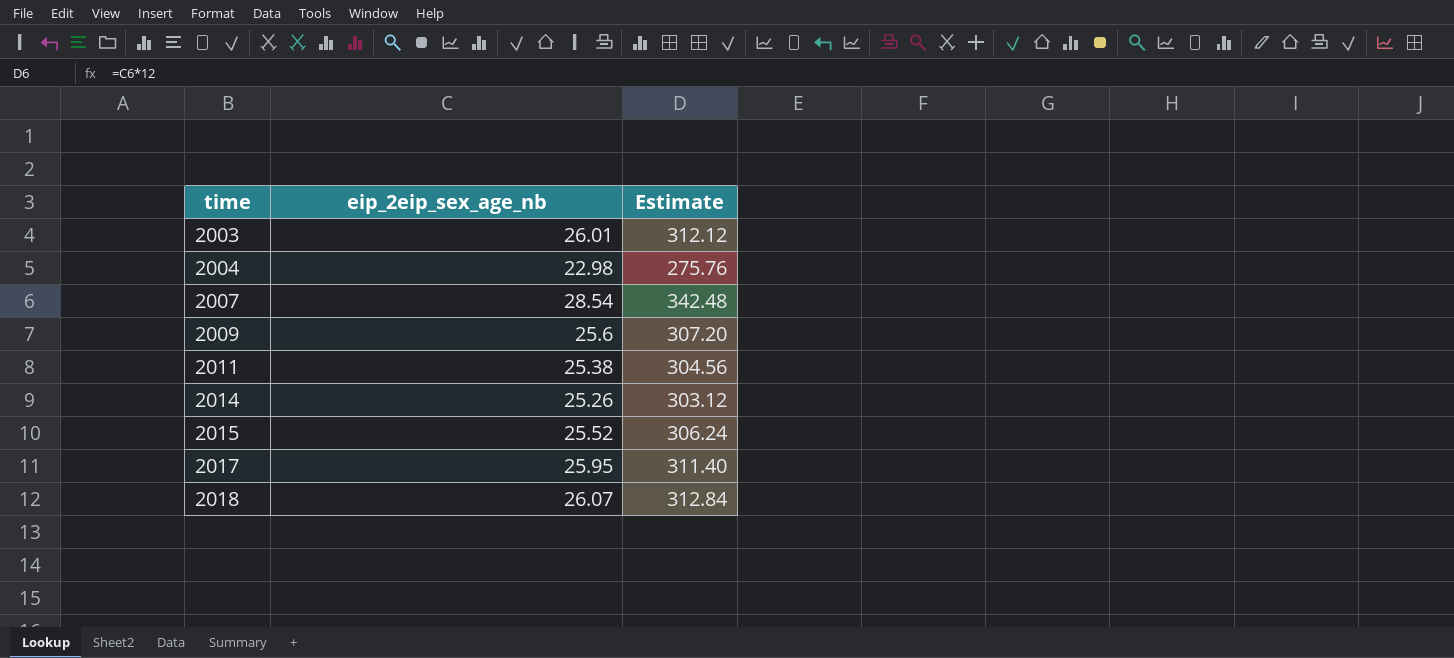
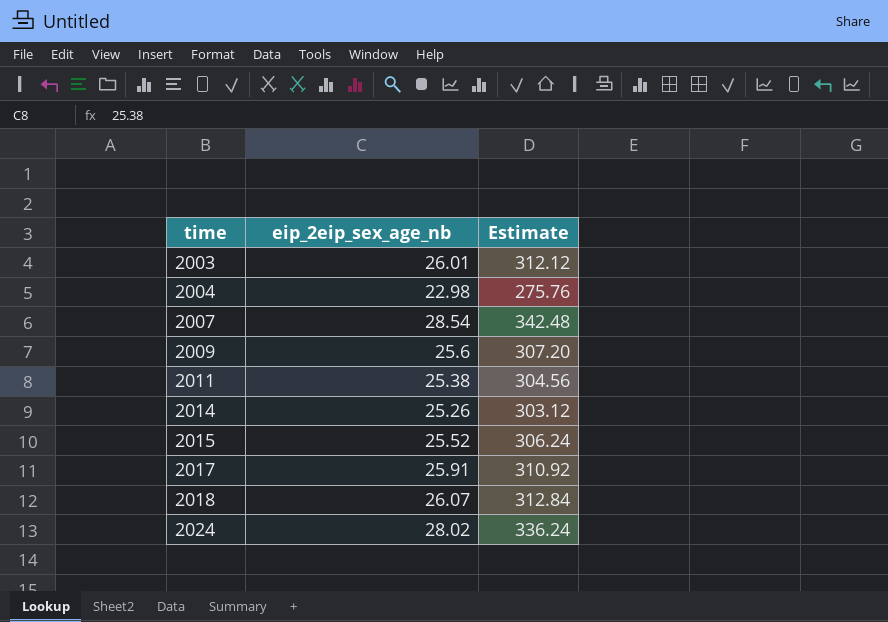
2017 | eip_2eip_sex_age_nb: 25.95 -> 25.91
2017 | Estimate: 311.40 -> 310.92
row 2024: none -> 28.02 | 336.24

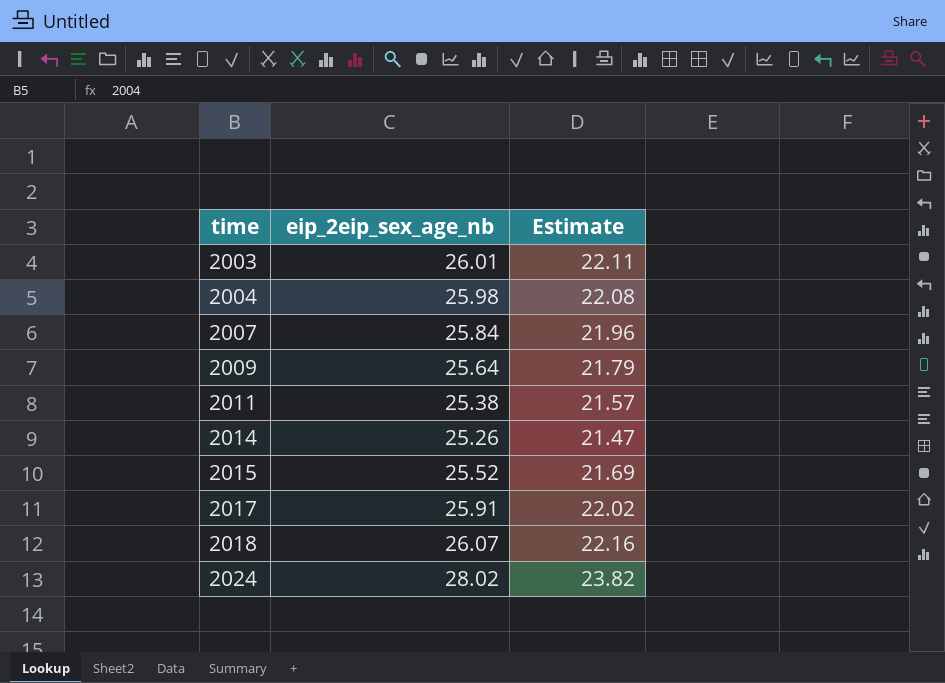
column Estimate | formula: [eip_2eip_sex_age_nb] * 12 -> [eip_2eip_sex_age_nb] * 0.85
2004 | eip_2eip_sex_age_nb: 22.98 -> 25.98
2007 | eip_2eip_sex_age_nb: 28.54 -> 25.84
2009 | eip_2eip_sex_age_nb: 25.6 -> 25.64

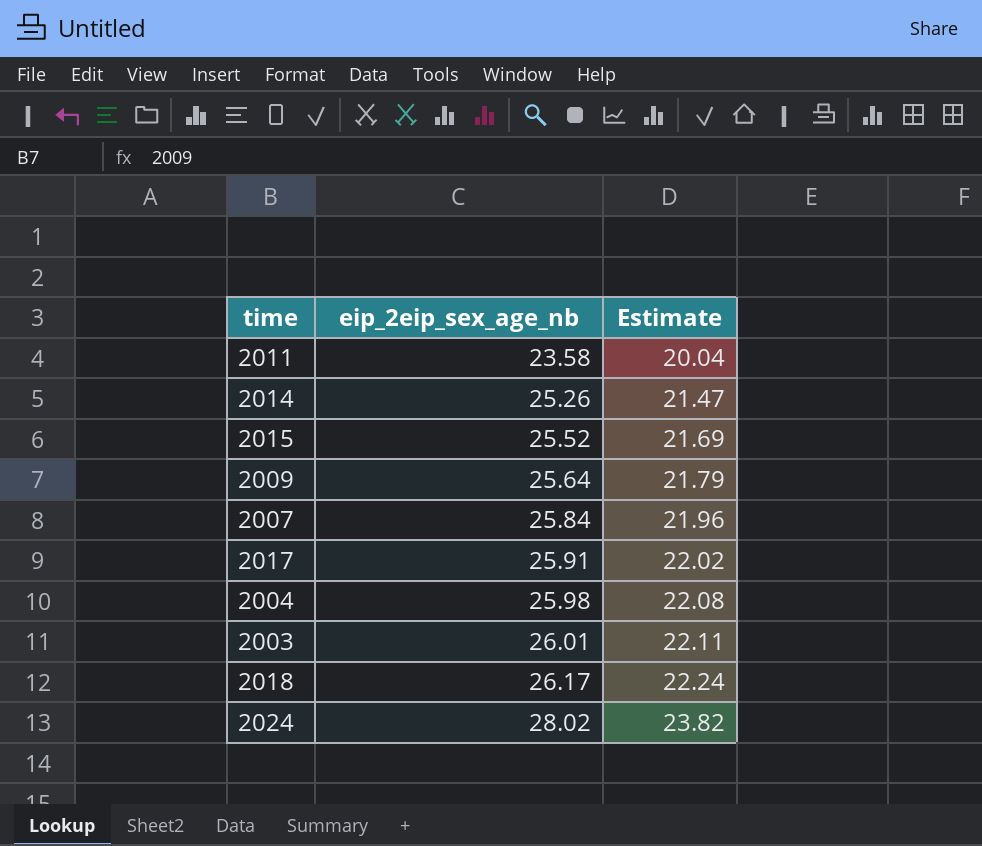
row order: time ascending -> eip_2eip_sex_age_nb ascending
2011 | eip_2eip_sex_age_nb: 25.38 -> 23.58
2011 | Estimate: 21.57 -> 20.04
2018 | eip_2eip_sex_age_nb: 26.07 -> 26.17
2018 | Estimate: 22.16 -> 22.24

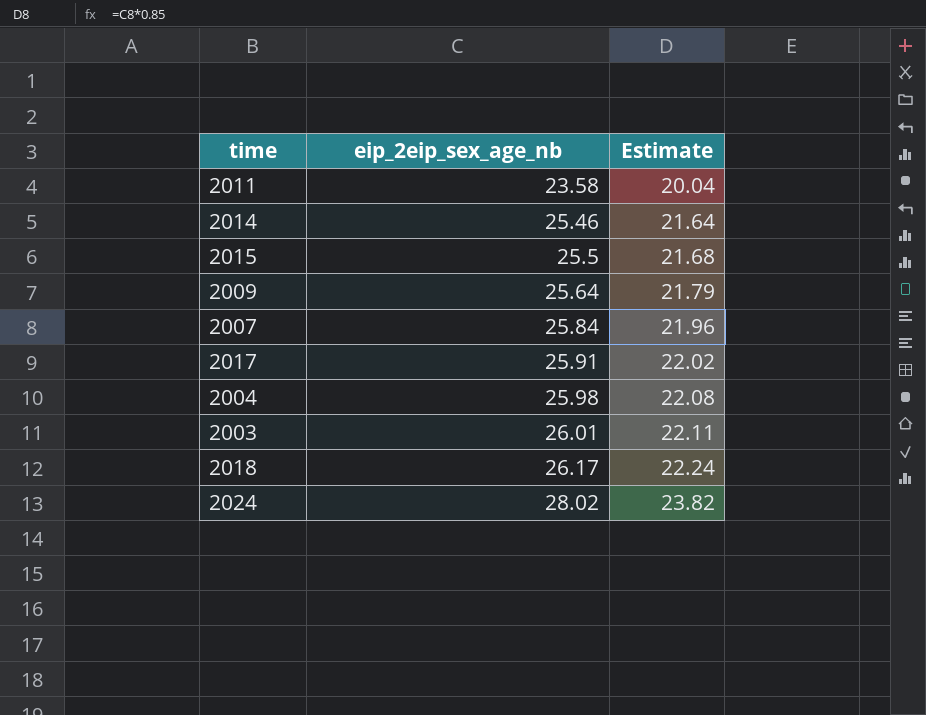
2014 | eip_2eip_sex_age_nb: 25.26 -> 25.46
2014 | Estimate: 21.47 -> 21.64
2015 | eip_2eip_sex_age_nb: 25.52 -> 25.5
2015 | Estimate: 21.69 -> 21.68

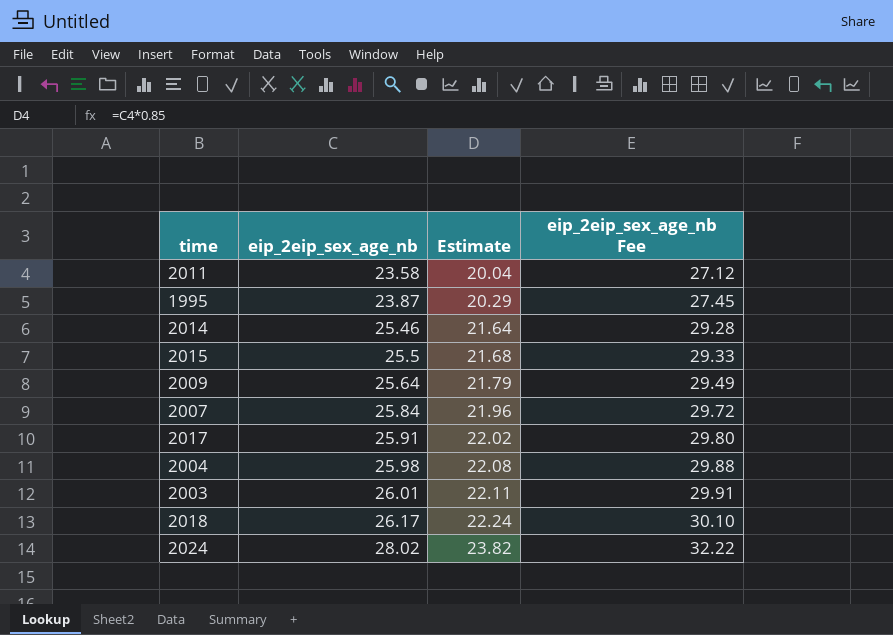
column eip_2eip_sex_age_nb Fee | formula: none -> [eip_2eip_sex_age_nb] * 1.15
row 1995: none -> 23.87 | 20.29 | 27.45

